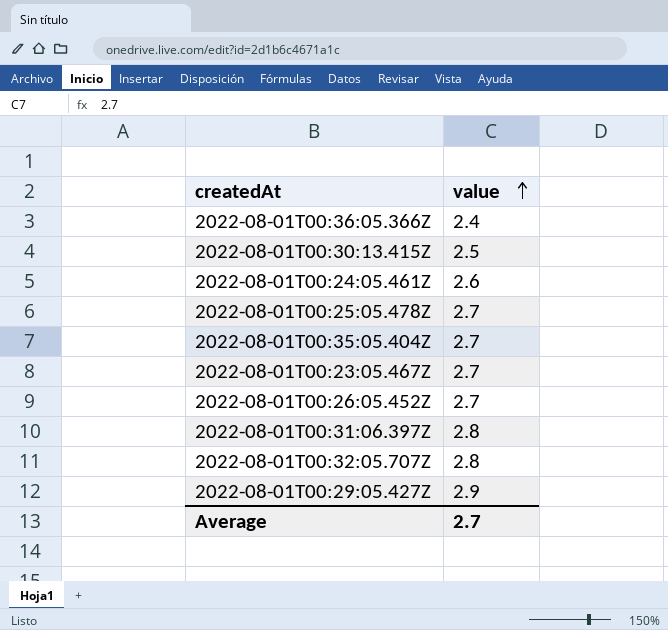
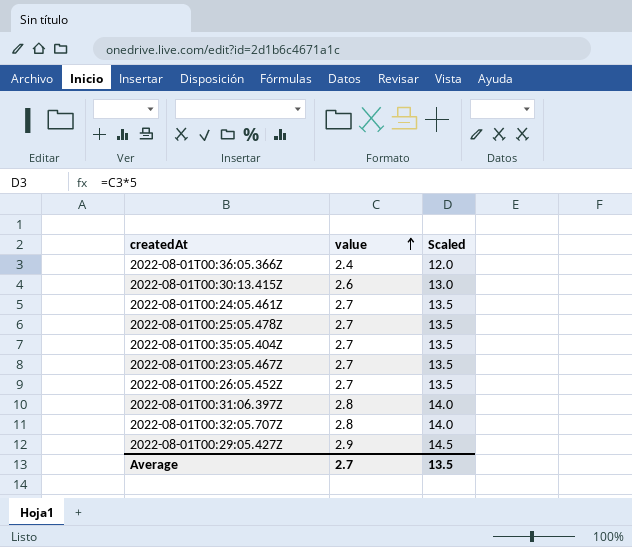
column Scaled | formula: none -> [value] * 5
2022-08-01T00:30:13.415Z | value: 2.5 -> 2.6
2022-08-01T00:24:05.461Z | value: 2.6 -> 2.7

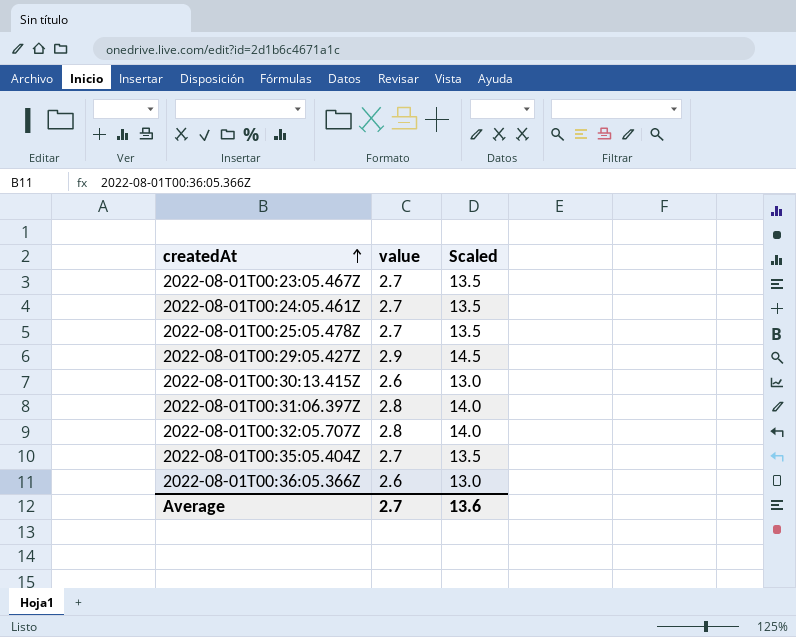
row order: value ascending -> createdAt ascending
row 2022-08-01T00:26:05.452Z: 2.7 | 13.5 -> none
2022-08-01T00:36:05.366Z | value: 2.4 -> 2.6
2022-08-01T00:36:05.366Z | Scaled: 12.0 -> 13.0
Average | Scaled: 13.5 -> 13.6

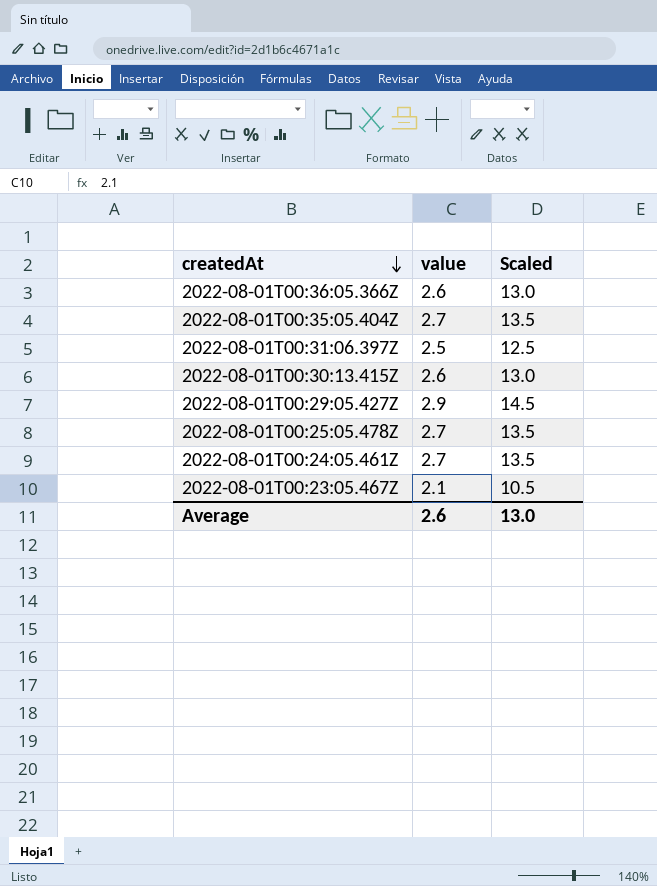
row order: createdAt ascending -> createdAt descending
row 2022-08-01T00:32:05.707Z: 2.8 | 14.0 -> none
2022-08-01T00:31:06.397Z | value: 2.8 -> 2.5
2022-08-01T00:31:06.397Z | Scaled: 14.0 -> 12.5
2022-08-01T00:23:05.467Z | value: 2.7 -> 2.1
2022-08-01T00:23:05.467Z | Scaled: 13.5 -> 10.5
Average | value: 2.7 -> 2.6
Average | Scaled: 13.6 -> 13.0

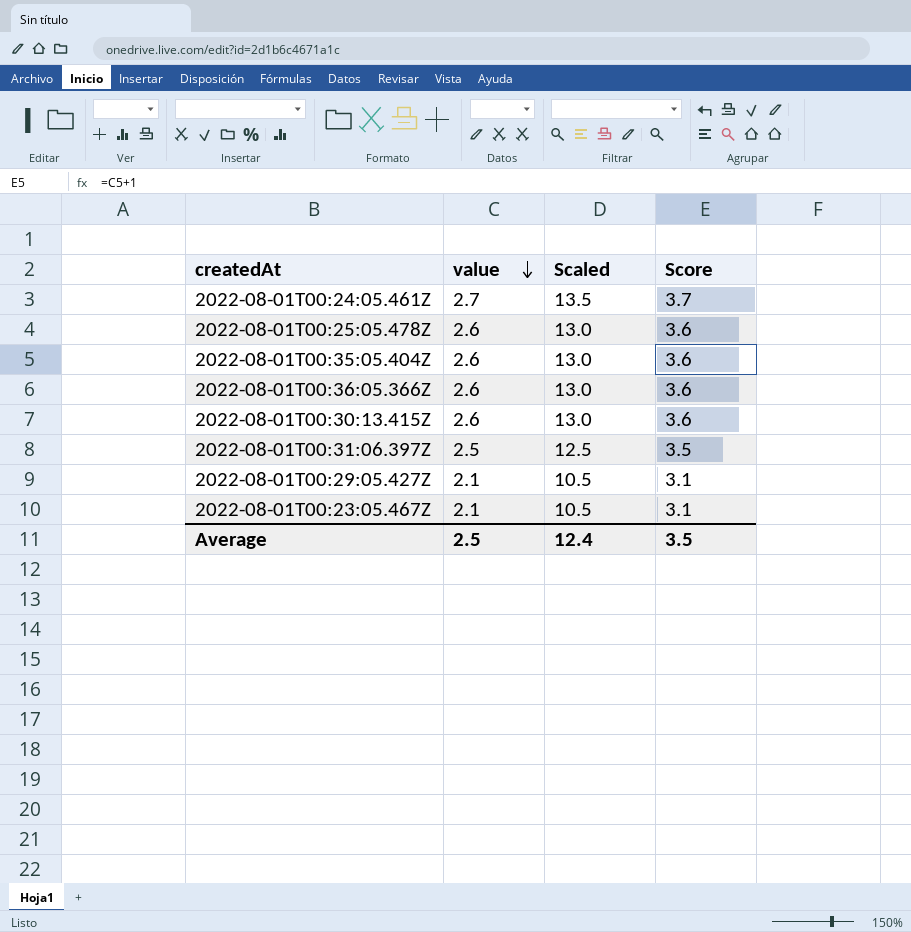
row order: createdAt descending -> value descending
column Score | formula: none -> [value] + 1
2022-08-01T00:25:05.478Z | value: 2.7 -> 2.6
2022-08-01T00:25:05.478Z | Scaled: 13.5 -> 13.0
2022-08-01T00:35:05.404Z | value: 2.7 -> 2.6
2022-08-01T00:35:05.404Z | Scaled: 13.5 -> 13.0
2022-08-01T00:29:05.427Z | value: 2.9 -> 2.1
2022-08-01T00:29:05.427Z | Scaled: 14.5 -> 10.5
Average | value: 2.6 -> 2.5
Average | Scaled: 13.0 -> 12.4

